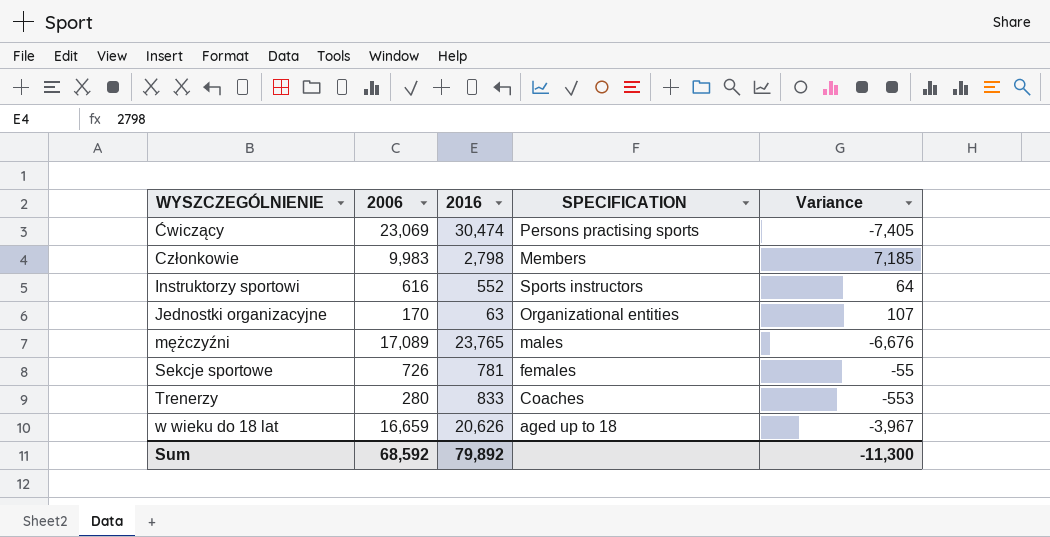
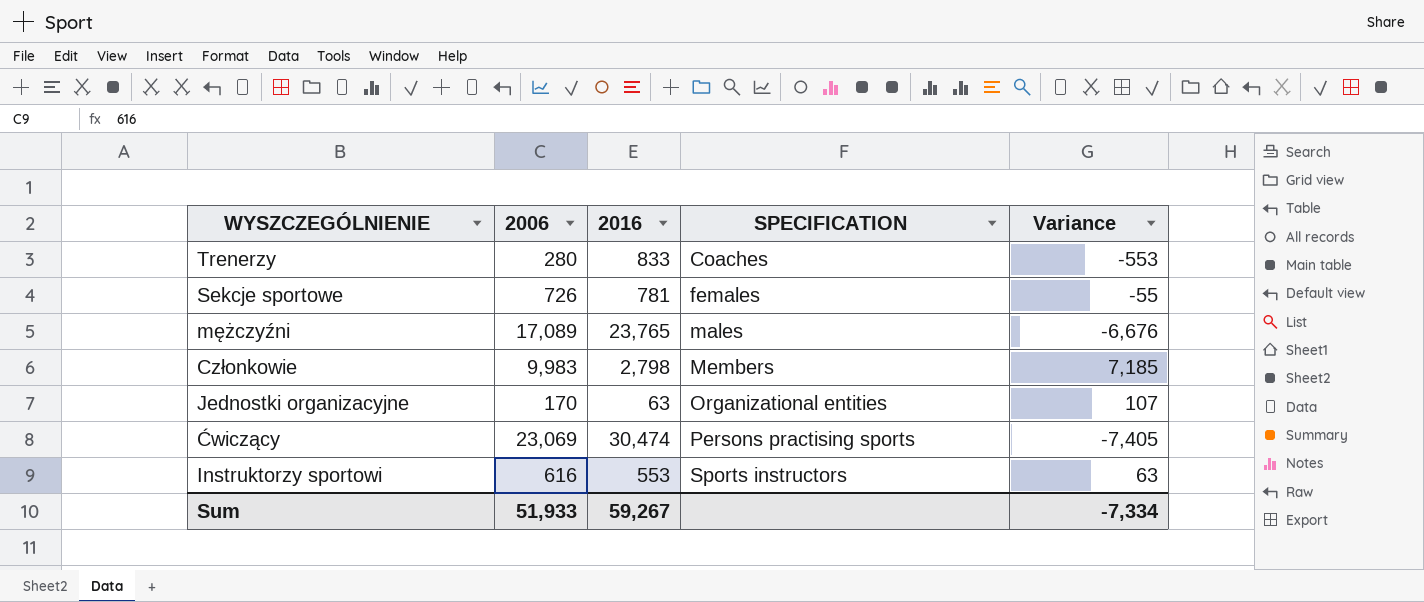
row order: WYSZCZEGÓLNIENIE ascending -> SPECIFICATION ascending
row w wieku do 18 lat: 16,659 | 20,626 | aged up to 18 | -3,967 -> none
Instruktorzy sportowi | 2016: 552 -> 553
Instruktorzy sportowi | Variance: 64 -> 63
Sum | 2006: 68,592 -> 51,933
Sum | 2016: 79,892 -> 59,267
Sum | Variance: -11,300 -> -7,334

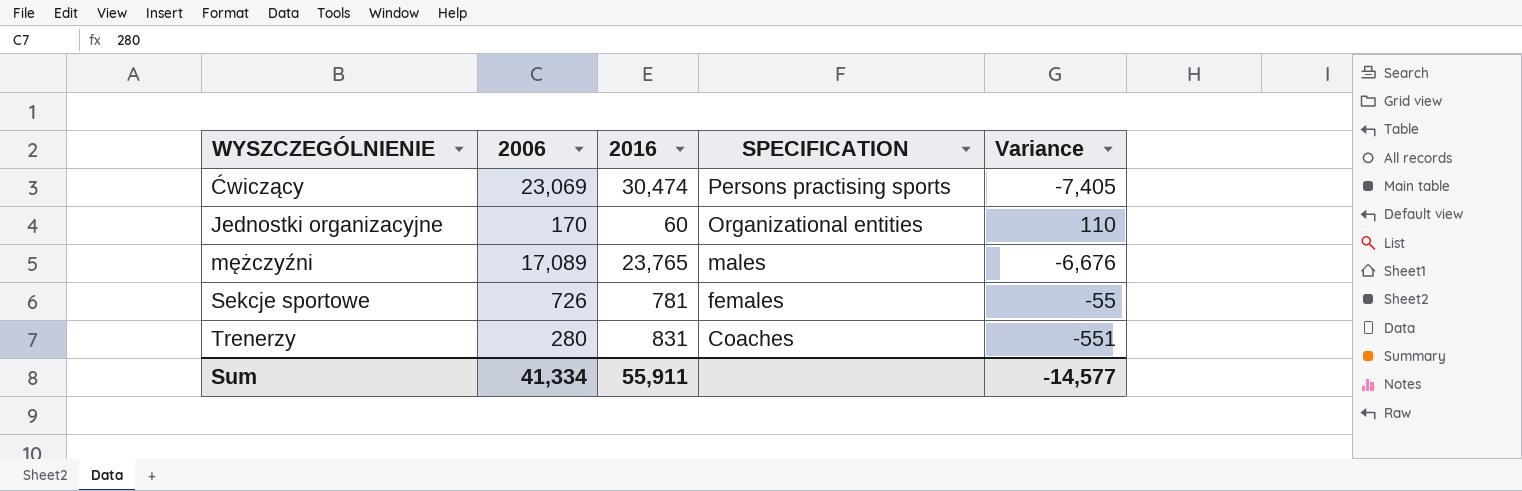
row order: SPECIFICATION ascending -> WYSZCZEGÓLNIENIE ascending
row Członkowie: 9,983 | 2,798 | Members | 7,185 -> none
row Instruktorzy sportowi: 616 | 553 | Sports instructors | 63 -> none
Jednostki organizacyjne | 2016: 63 -> 60
Jednostki organizacyjne | Variance: 107 -> 110
Trenerzy | 2016: 833 -> 831
Trenerzy | Variance: -553 -> -551
Sum | 2006: 51,933 -> 41,334
Sum | 2016: 59,267 -> 55,911
Sum | Variance: -7,334 -> -14,577

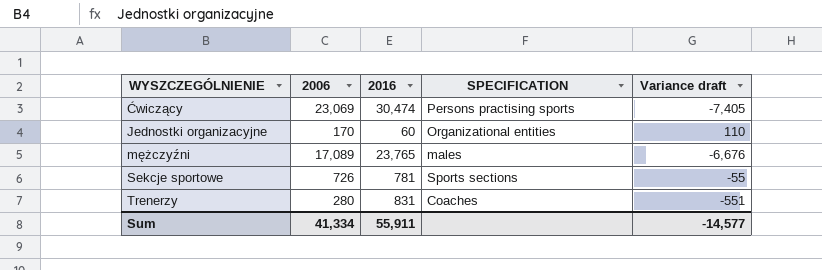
column name: Variance -> Variance draft
Sekcje sportowe | SPECIFICATION: females -> Sports sections

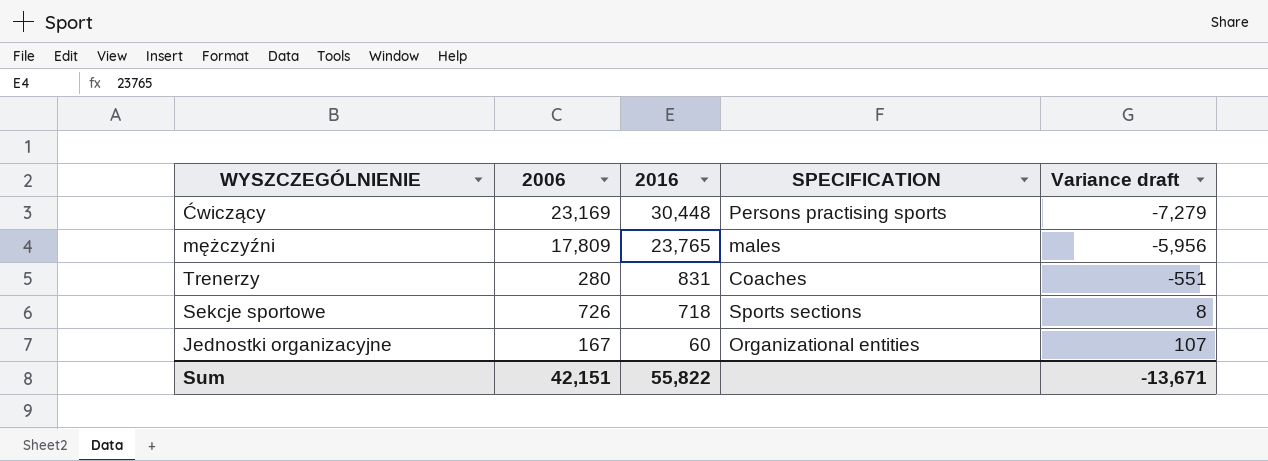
row order: WYSZCZEGÓLNIENIE ascending -> 2016 descending
Ćwiczący | 2006: 23,069 -> 23,169
Ćwiczący | 2016: 30,474 -> 30,448
Ćwiczący | Variance draft: -7,405 -> -7,279
mężczyźni | 2006: 17,089 -> 17,809
mężczyźni | Variance draft: -6,676 -> -5,956
Sekcje sportowe | 2016: 781 -> 718
Sekcje sportowe | Variance draft: -55 -> 8
Jednostki organizacyjne | 2006: 170 -> 167
Jednostki organizacyjne | Variance draft: 110 -> 107
Sum | 2006: 41,334 -> 42,151
Sum | 2016: 55,911 -> 55,822
Sum | Variance draft: -14,577 -> -13,671

